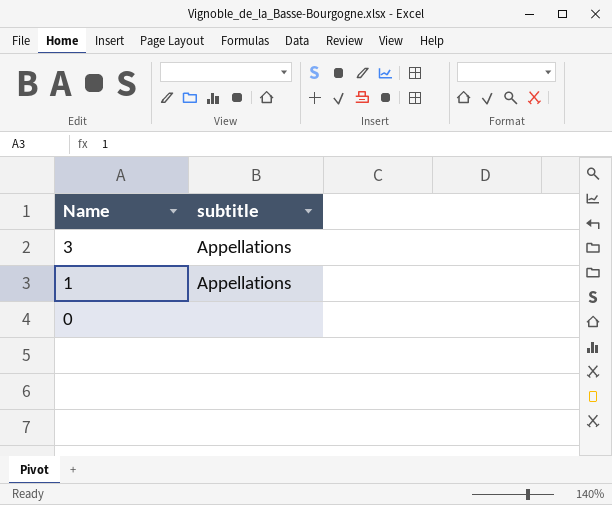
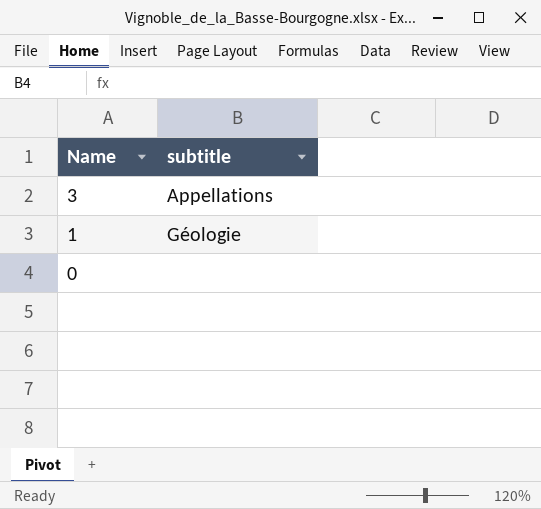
1 | subtitle: Appellations -> Géologie

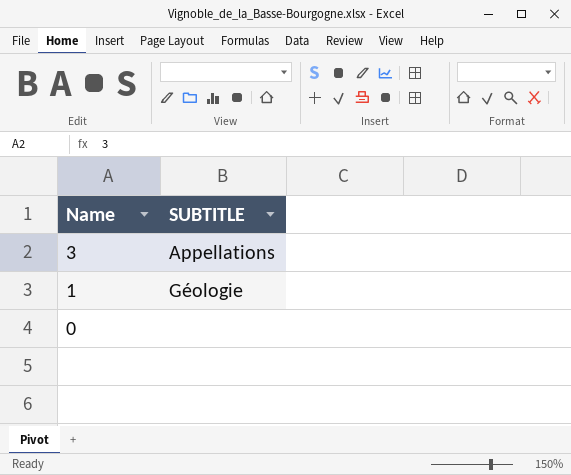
column name: subtitle -> SUBTITLE

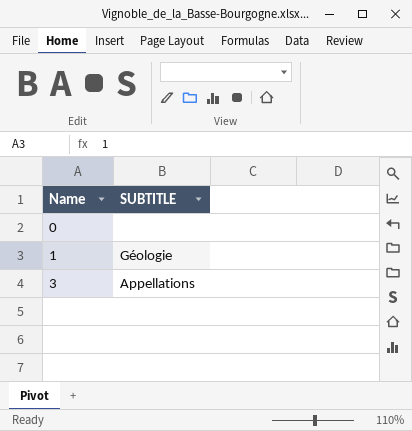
row order: Name descending -> Name ascending

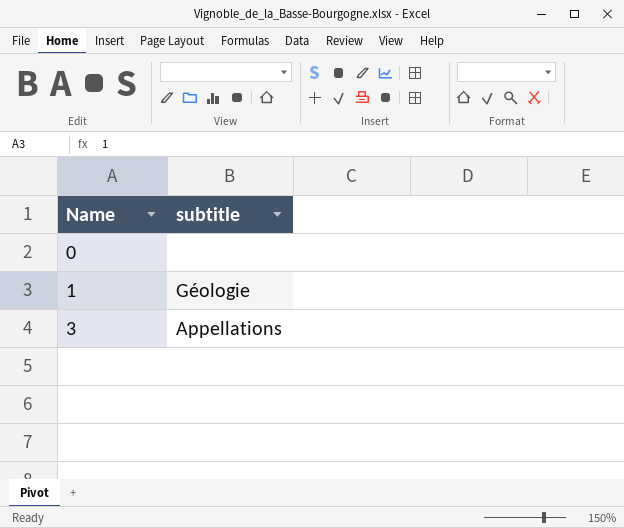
column name: SUBTITLE -> subtitle

